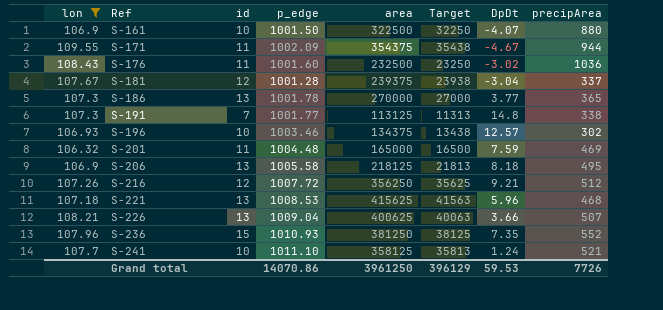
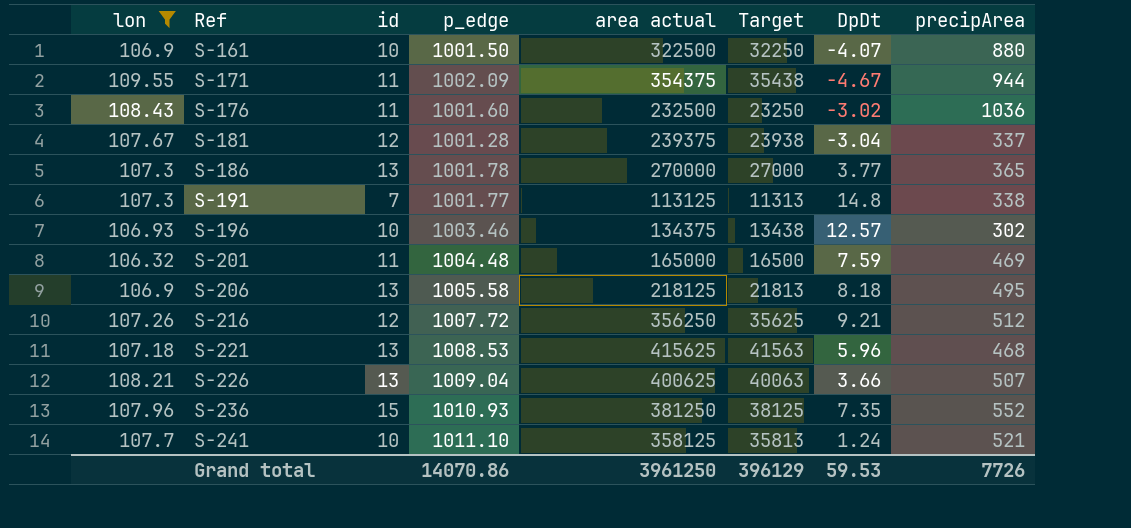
column name: area -> area actual

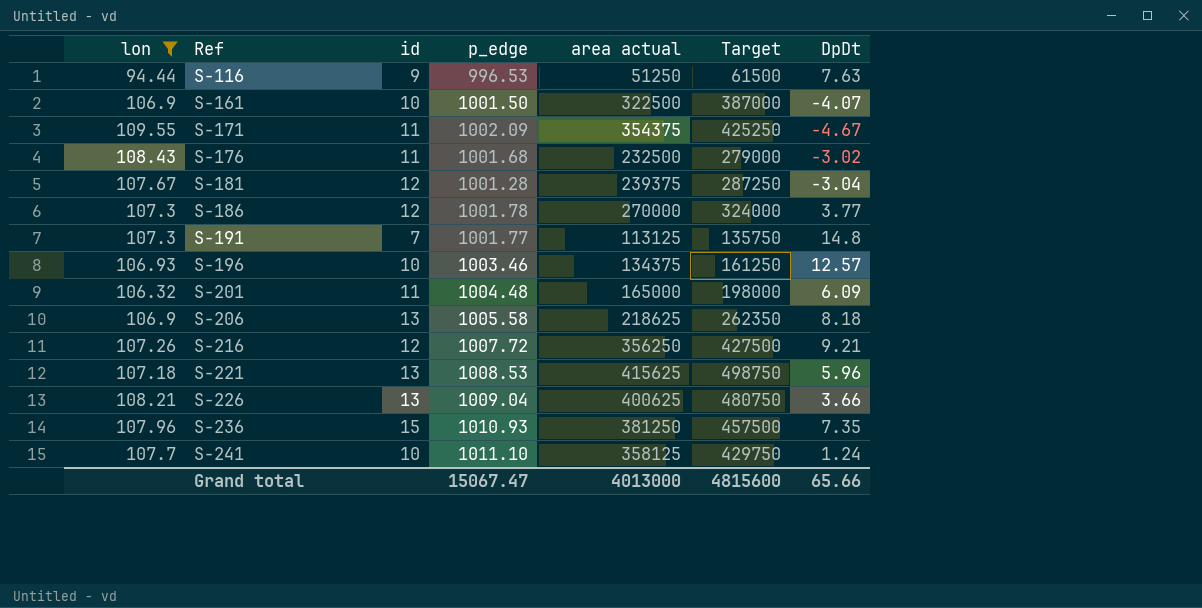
column precipArea | position: 8 -> none
column Target | formula: [area actual] * 0.1 -> [area actual] * 1.2
row S-116: none -> 94.44 | 9 | 996.53 | 51250 | 61500 | 7.63
S-176 | p_edge: 1001.60 -> 1001.68
S-186 | id: 13 -> 12
S-201 | DpDt: 7.59 -> 6.09
S-206 | area actual: 218125 -> 218625
Grand total | p_edge: 14070.86 -> 15067.47
Grand total | area actual: 3961250 -> 4013000
Grand total | Target: 396129 -> 4815600
Grand total | DpDt: 59.53 -> 65.66

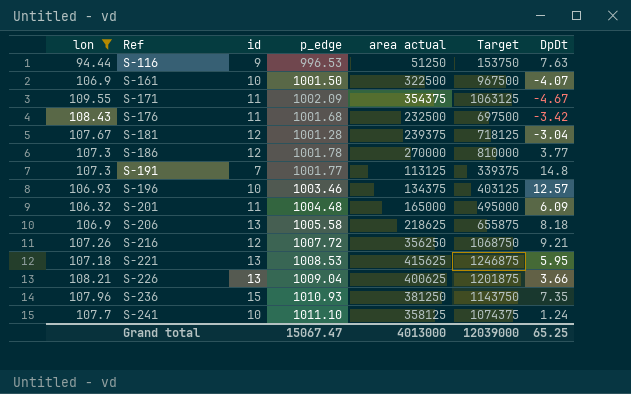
column Target | formula: [area actual] * 1.2 -> [area actual] * 3
S-176 | DpDt: -3.02 -> -3.42
S-221 | DpDt: 5.96 -> 5.95
Grand total | Target: 4815600 -> 12039000
Grand total | DpDt: 65.66 -> 65.25

